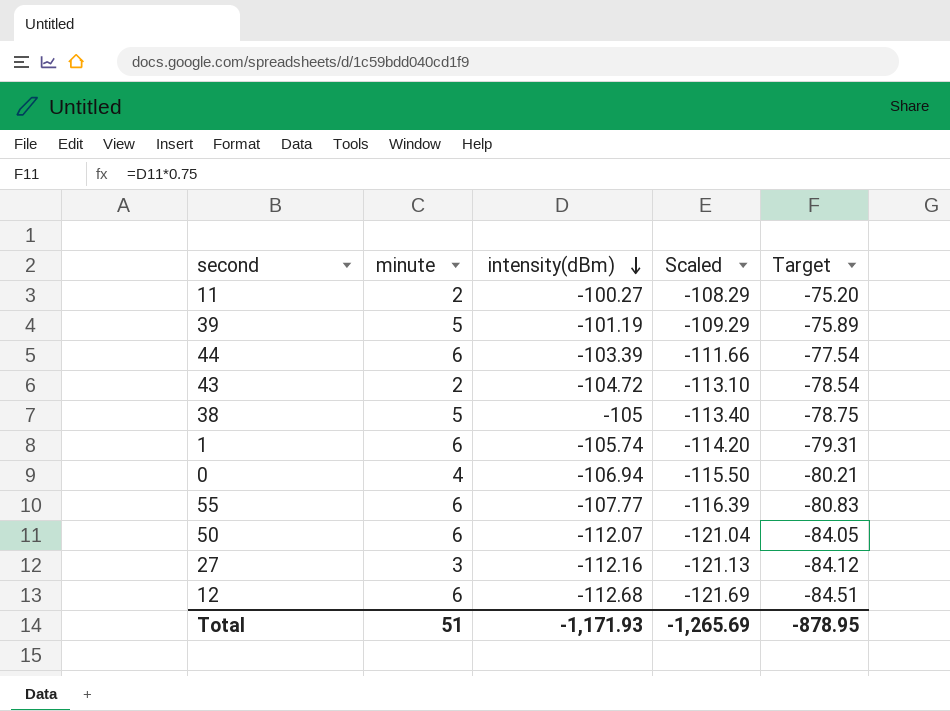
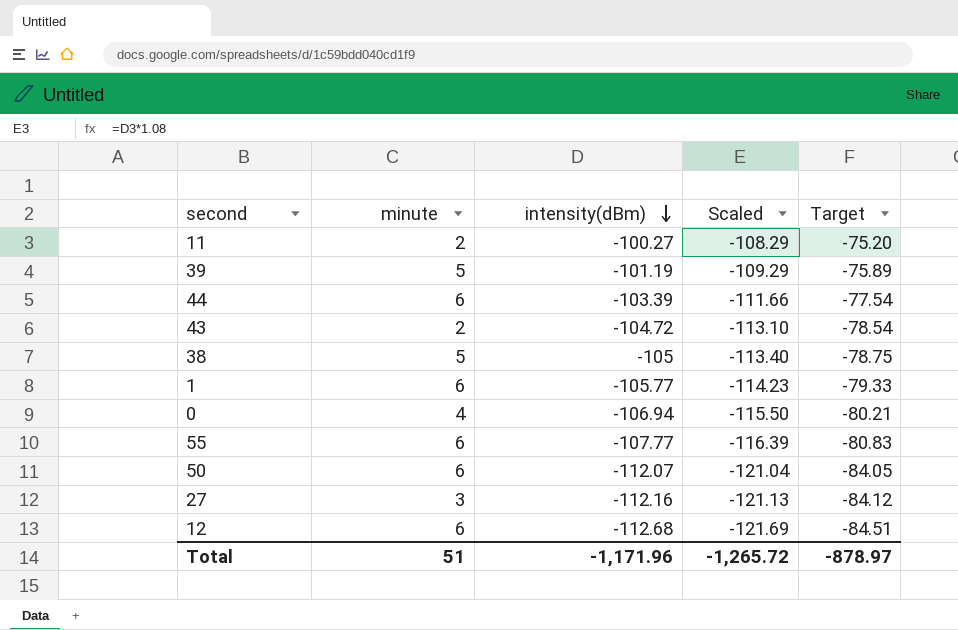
1 | intensity(dBm): -105.74 -> -105.77
1 | Scaled: -114.20 -> -114.23
1 | Target: -79.31 -> -79.33
Total | intensity(dBm): -1,171.93 -> -1,171.96
Total | Scaled: -1,265.69 -> -1,265.72
Total | Target: -878.95 -> -878.97

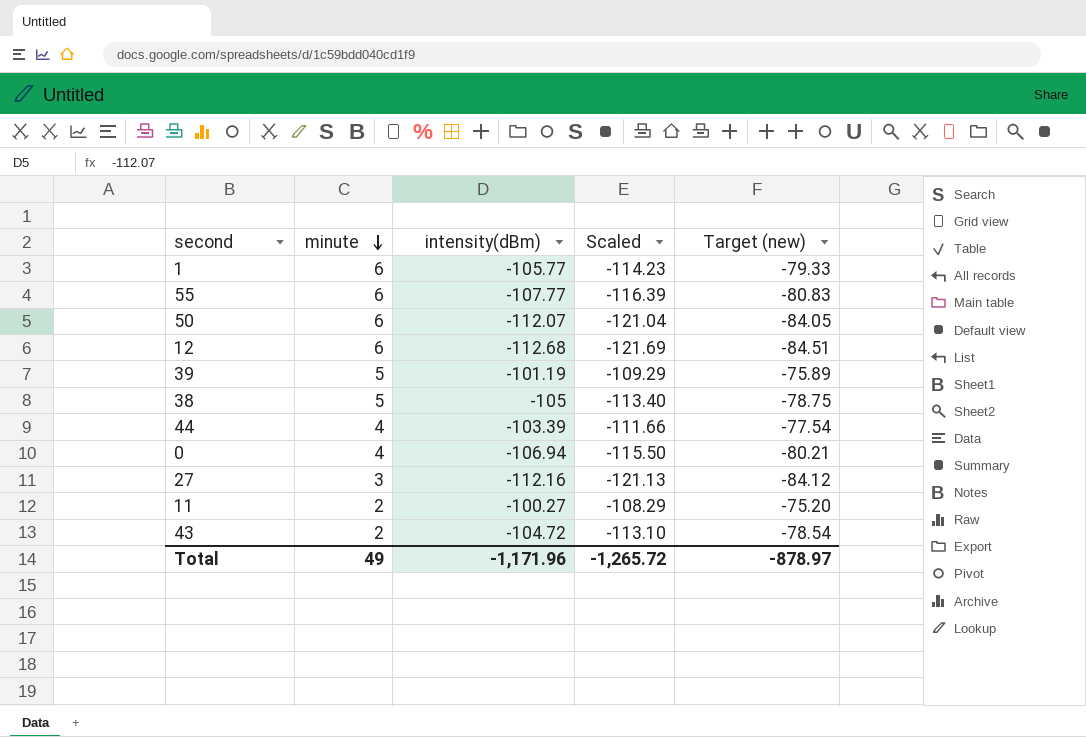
row order: intensity(dBm) descending -> minute descending
column name: Target -> Target (new)
44 | minute: 6 -> 4
Total | minute: 51 -> 49

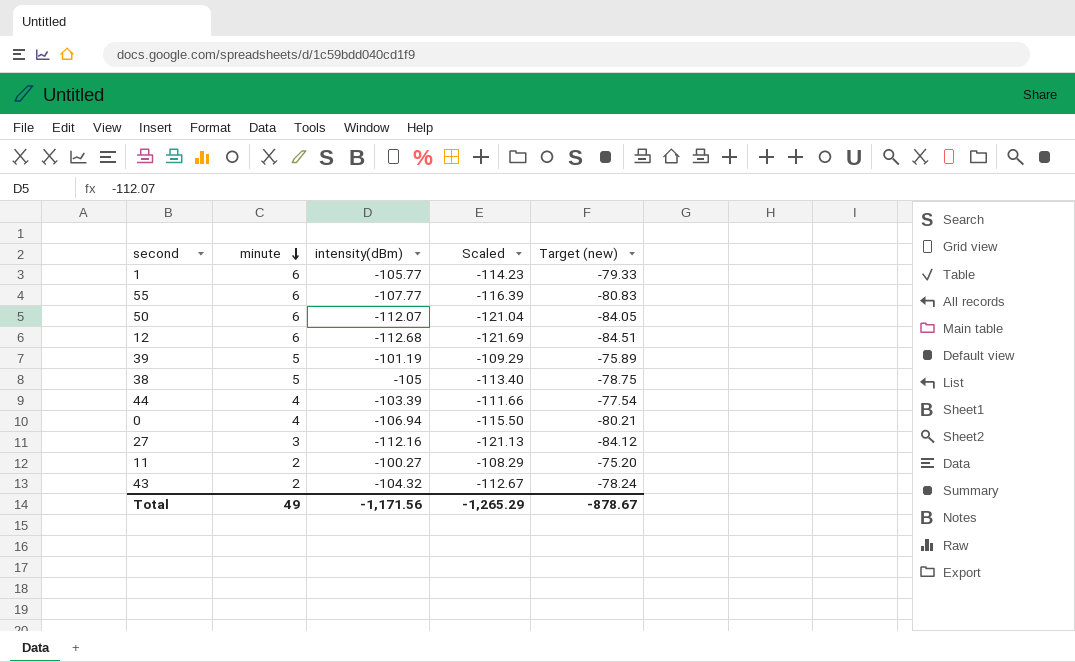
43 | intensity(dBm): -104.72 -> -104.32
43 | Scaled: -113.10 -> -112.67
43 | Target (new): -78.54 -> -78.24
Total | intensity(dBm): -1,171.96 -> -1,171.56
Total | Scaled: -1,265.72 -> -1,265.29
Total | Target (new): -878.97 -> -878.67

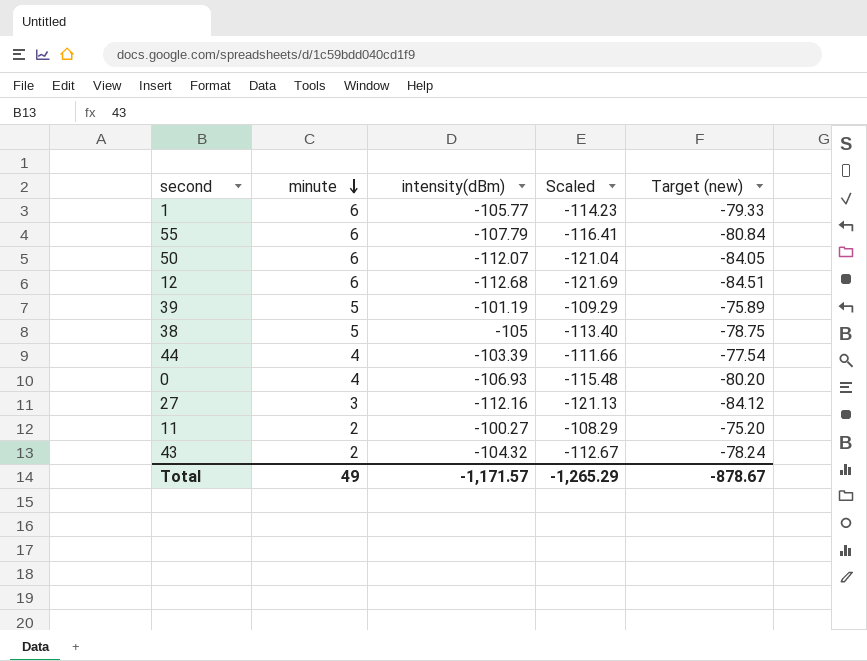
55 | intensity(dBm): -107.77 -> -107.79
55 | Scaled: -116.39 -> -116.41
55 | Target (new): -80.83 -> -80.84
0 | intensity(dBm): -106.94 -> -106.93
0 | Scaled: -115.50 -> -115.48
0 | Target (new): -80.21 -> -80.20
Total | intensity(dBm): -1,171.56 -> -1,171.57

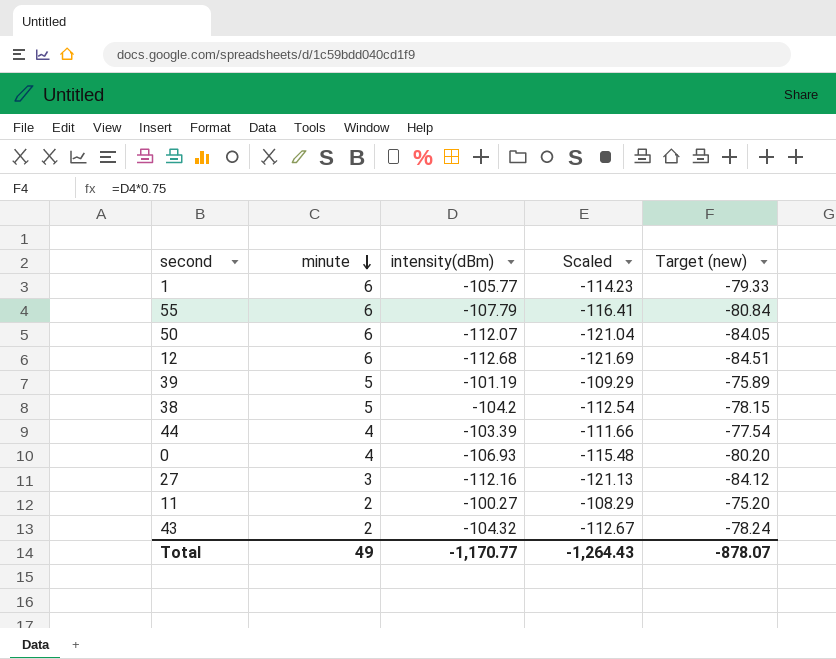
38 | intensity(dBm): -105 -> -104.2
38 | Scaled: -113.40 -> -112.54
38 | Target (new): -78.75 -> -78.15
Total | intensity(dBm): -1,171.57 -> -1,170.77
Total | Scaled: -1,265.29 -> -1,264.43
Total | Target (new): -878.67 -> -878.07

